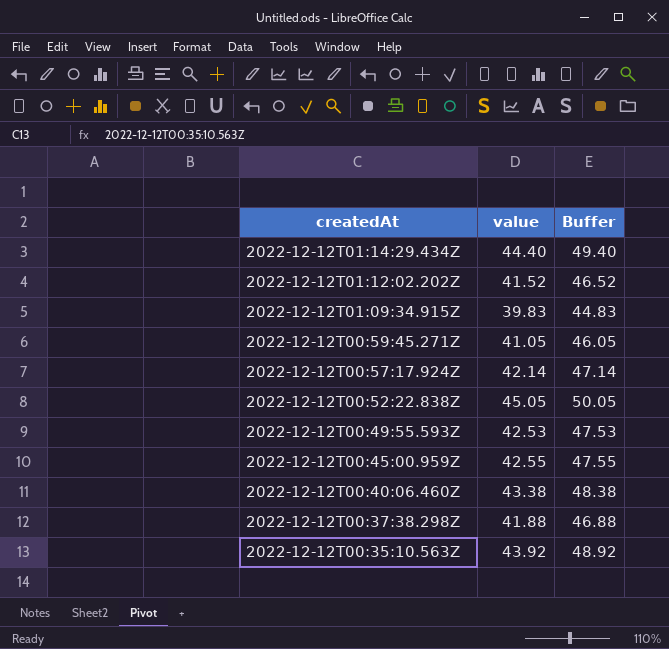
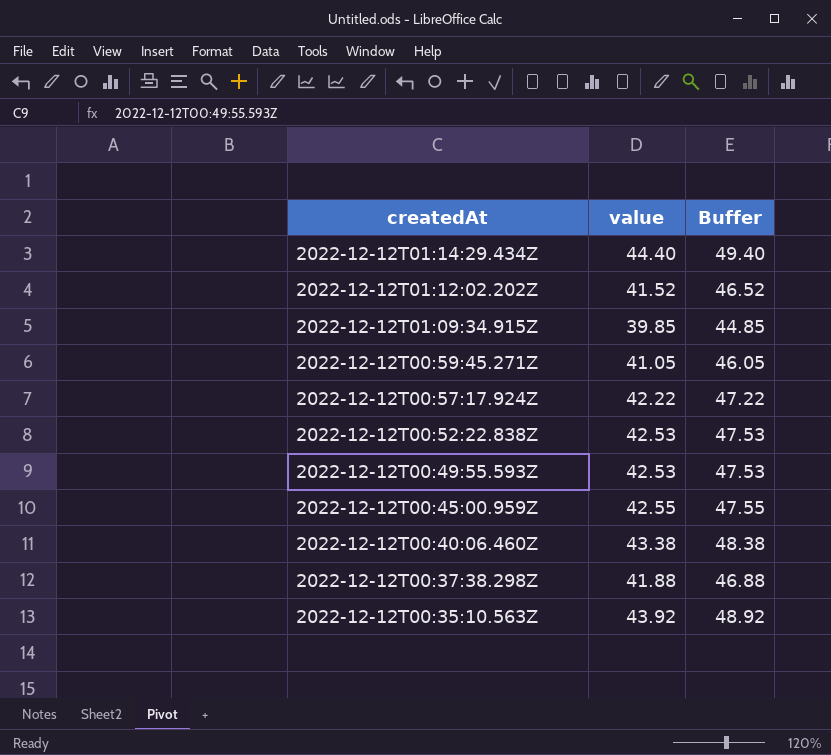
2022-12-12T01:09:34.915Z | value: 39.83 -> 39.85
2022-12-12T01:09:34.915Z | Buffer: 44.83 -> 44.85
2022-12-12T00:57:17.924Z | value: 42.14 -> 42.22
2022-12-12T00:57:17.924Z | Buffer: 47.14 -> 47.22
2022-12-12T00:52:22.838Z | value: 45.05 -> 42.53
2022-12-12T00:52:22.838Z | Buffer: 50.05 -> 47.53

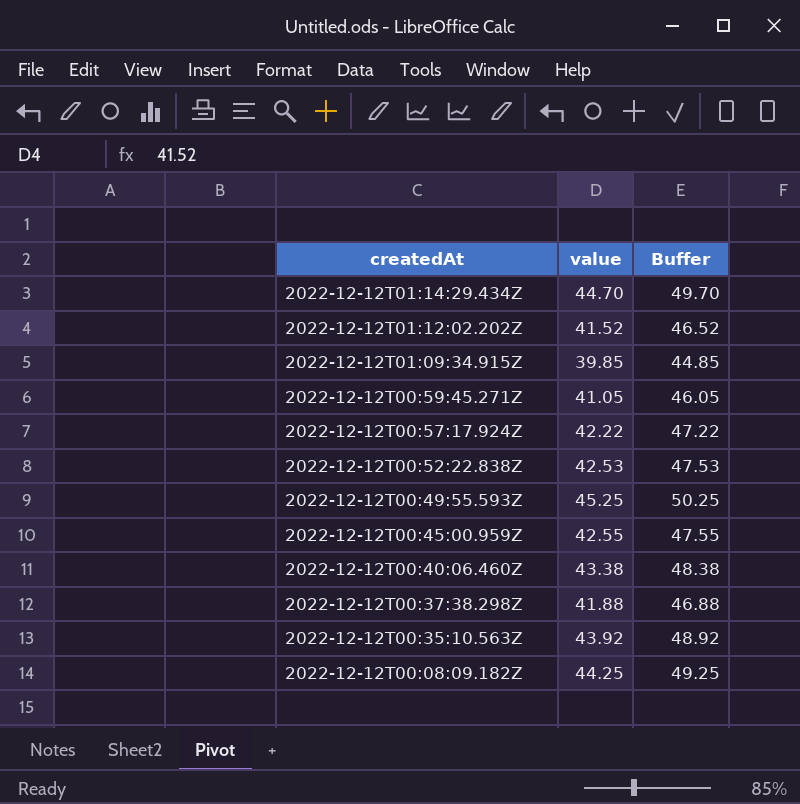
2022-12-12T01:14:29.434Z | value: 44.40 -> 44.70
2022-12-12T01:14:29.434Z | Buffer: 49.40 -> 49.70
2022-12-12T00:49:55.593Z | value: 42.53 -> 45.25
2022-12-12T00:49:55.593Z | Buffer: 47.53 -> 50.25
row 2022-12-12T00:08:09.182Z: none -> 44.25 | 49.25

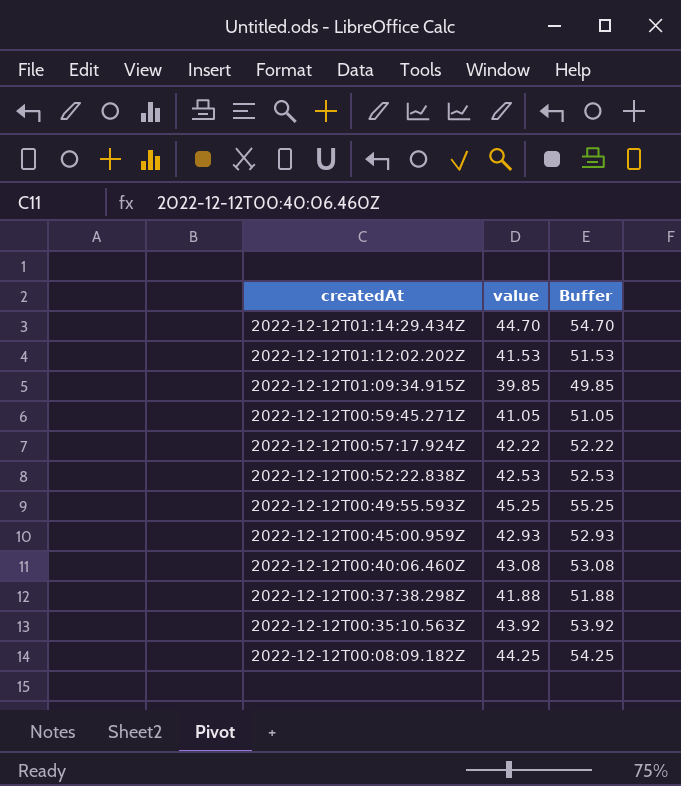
column Buffer | formula: [value] + 5 -> [value] + 10
2022-12-12T01:12:02.202Z | value: 41.52 -> 41.53
2022-12-12T00:45:00.959Z | value: 42.55 -> 42.93
2022-12-12T00:40:06.460Z | value: 43.38 -> 43.08

